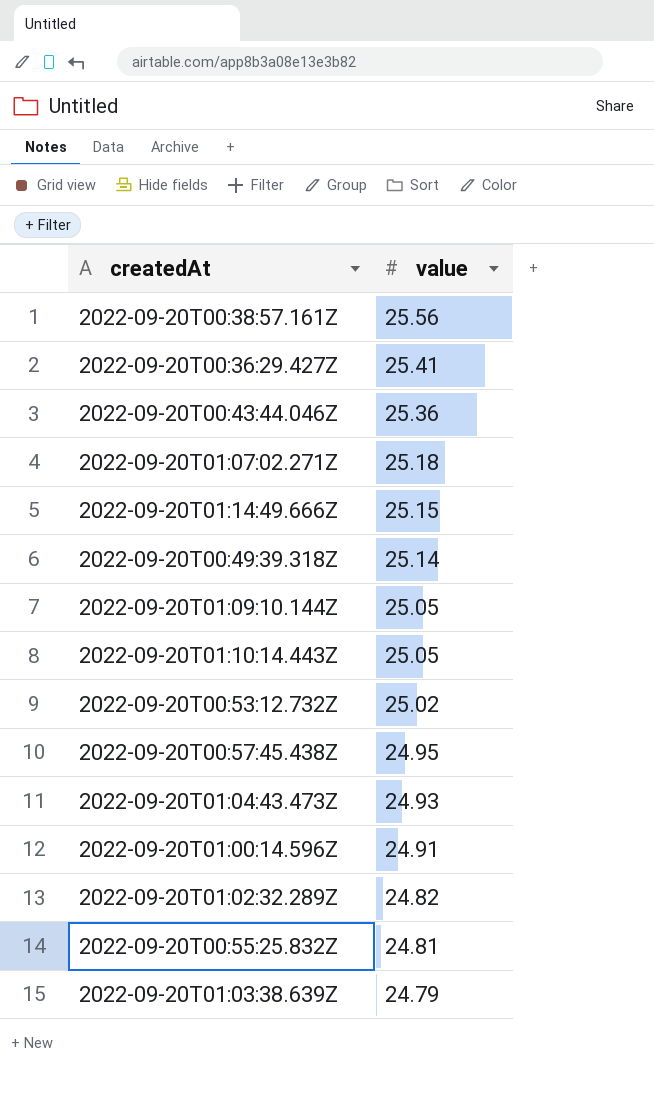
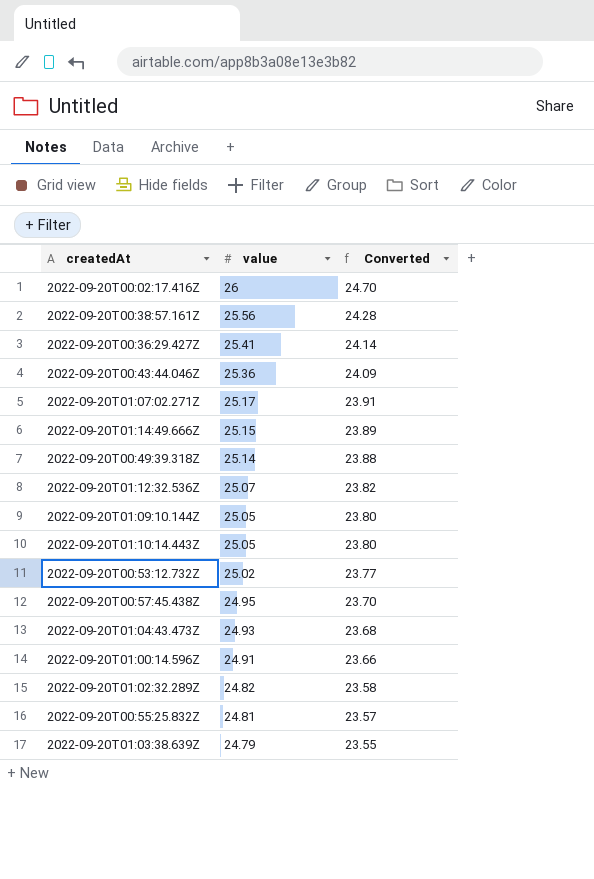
column Converted | formula: none -> [value] * 0.95
row 2022-09-20T00:02:17.416Z: none -> 26 | 24.70
2022-09-20T01:07:02.271Z | value: 25.18 -> 25.17
row 2022-09-20T01:12:32.536Z: none -> 25.07 | 23.82

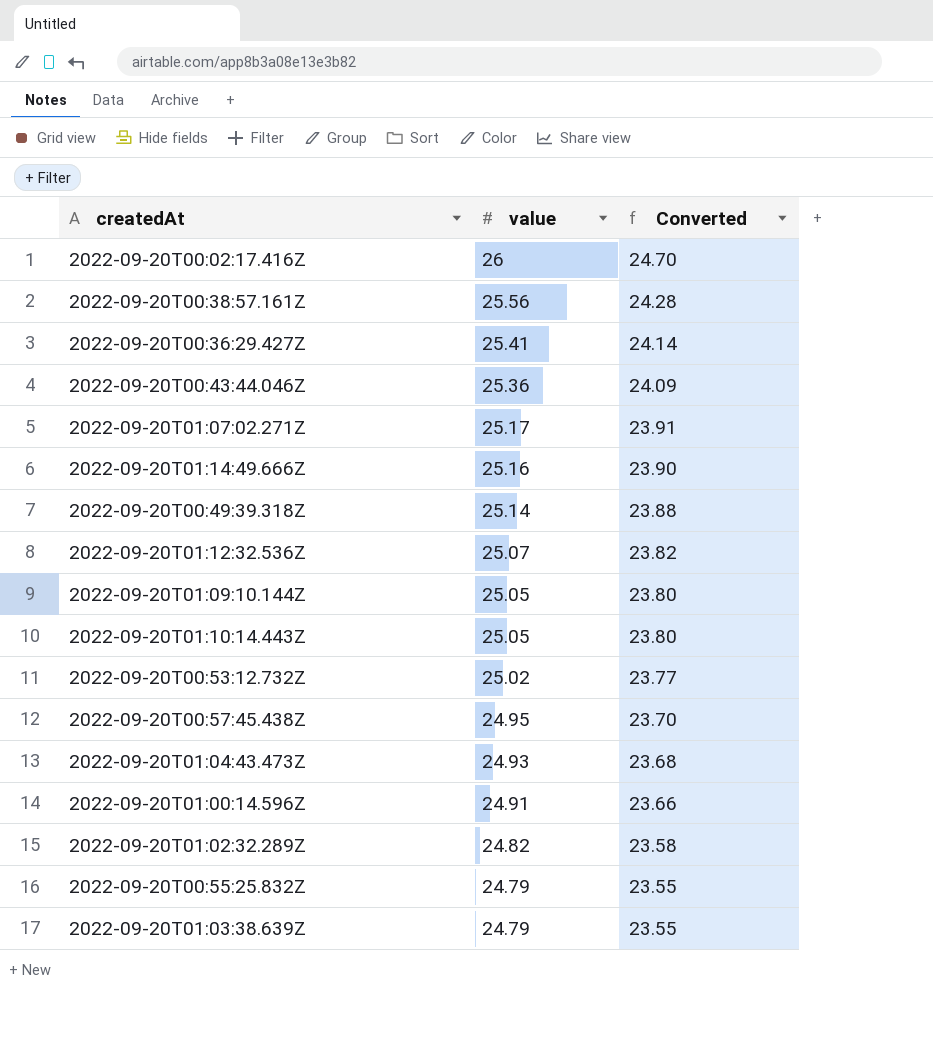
2022-09-20T01:14:49.666Z | value: 25.15 -> 25.16
2022-09-20T01:14:49.666Z | Converted: 23.89 -> 23.90
2022-09-20T00:55:25.832Z | value: 24.81 -> 24.79
2022-09-20T00:55:25.832Z | Converted: 23.57 -> 23.55

